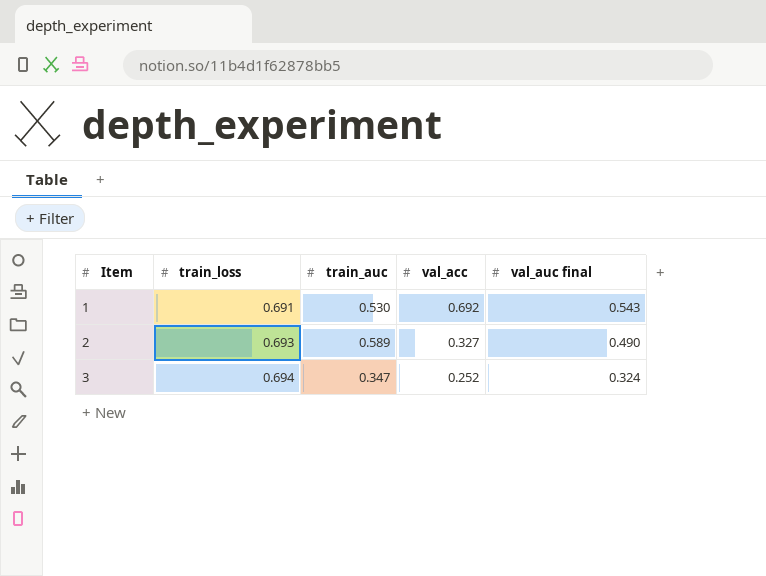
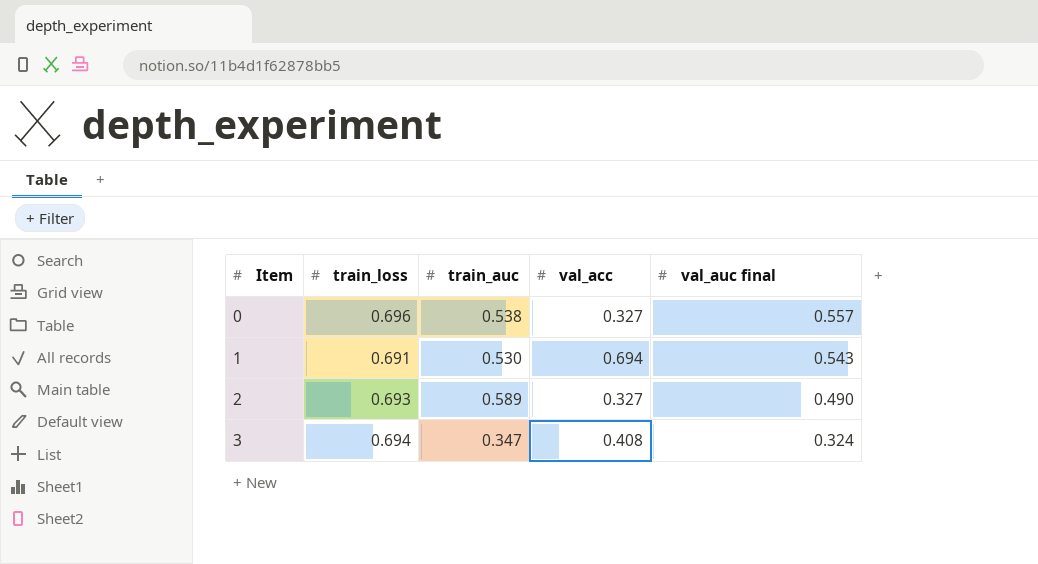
row 0: none -> 0.696 | 0.538 | 0.327 | 0.557
1 | val_acc: 0.692 -> 0.694
3 | val_acc: 0.252 -> 0.408

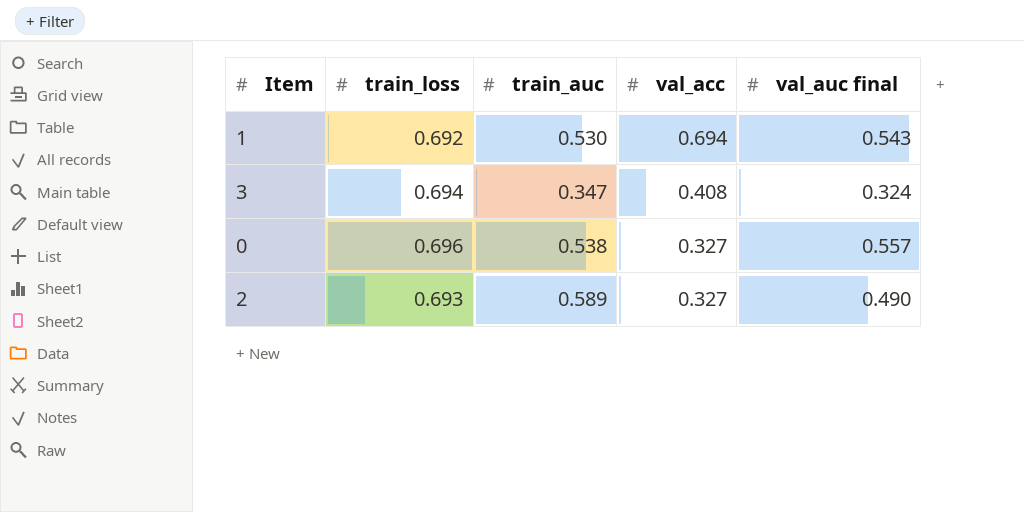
row order: Item ascending -> val_acc descending
1 | train_loss: 0.691 -> 0.692

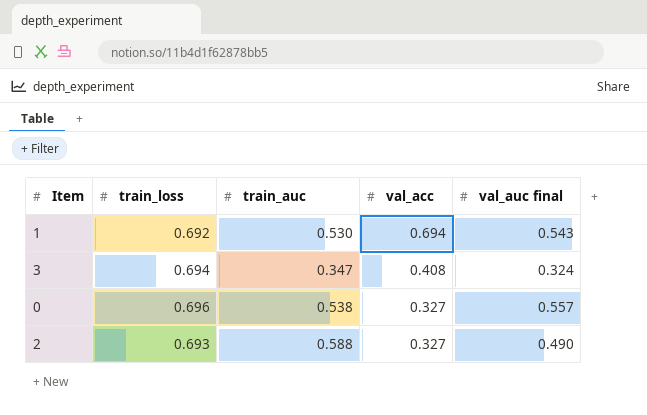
2 | train_auc: 0.589 -> 0.588

